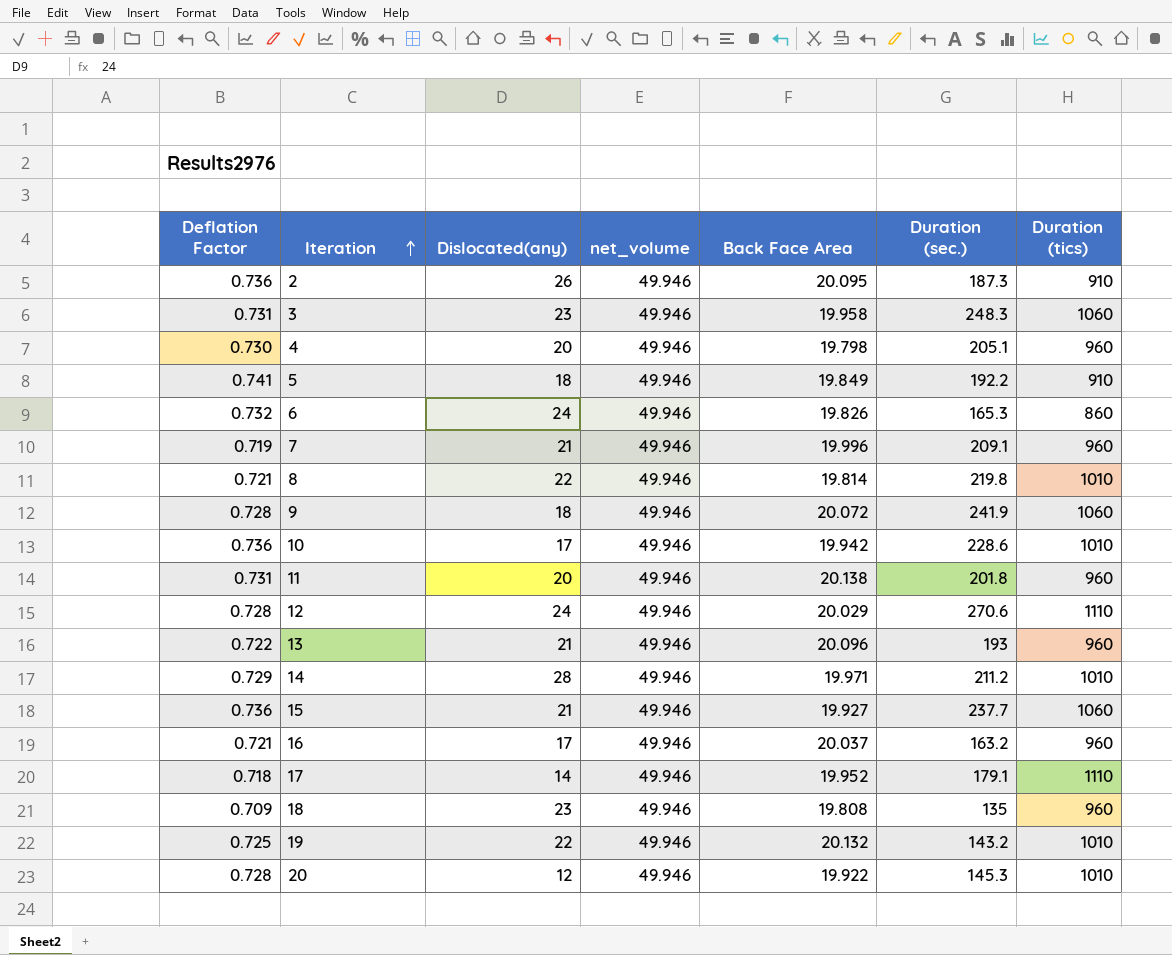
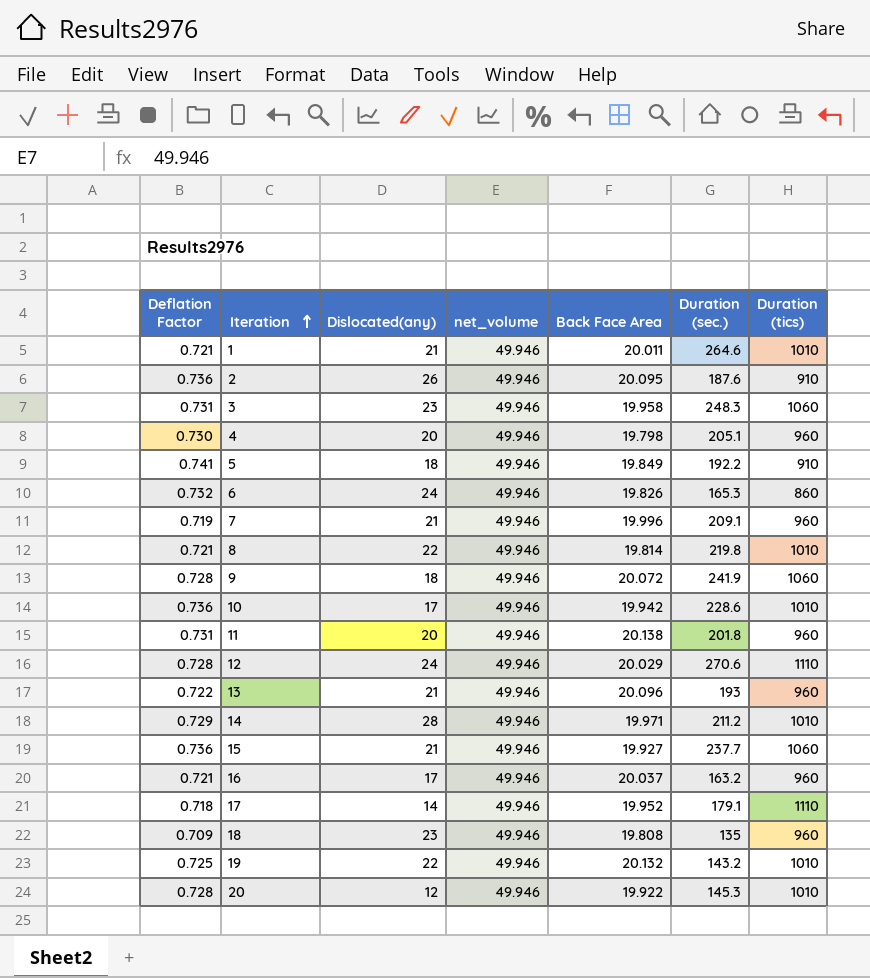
row 1: none -> 0.721 | 21 | 49.946 | 20.011 | 264.6 | 1010
2 | Duration (sec.): 187.3 -> 187.6

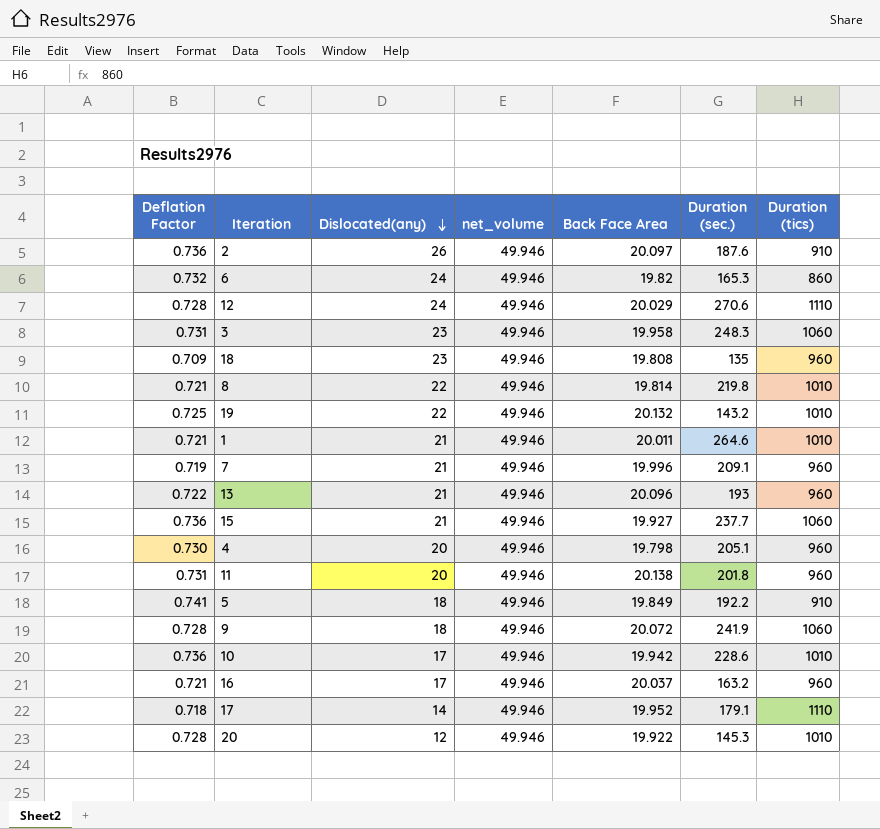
row order: Iteration ascending -> Dislocated(any) descending
row 14: 0.729 | 28 | 49.946 | 19.971 | 211.2 | 1010 -> none
2 | Back Face Area: 20.095 -> 20.097
6 | Back Face Area: 19.826 -> 19.82

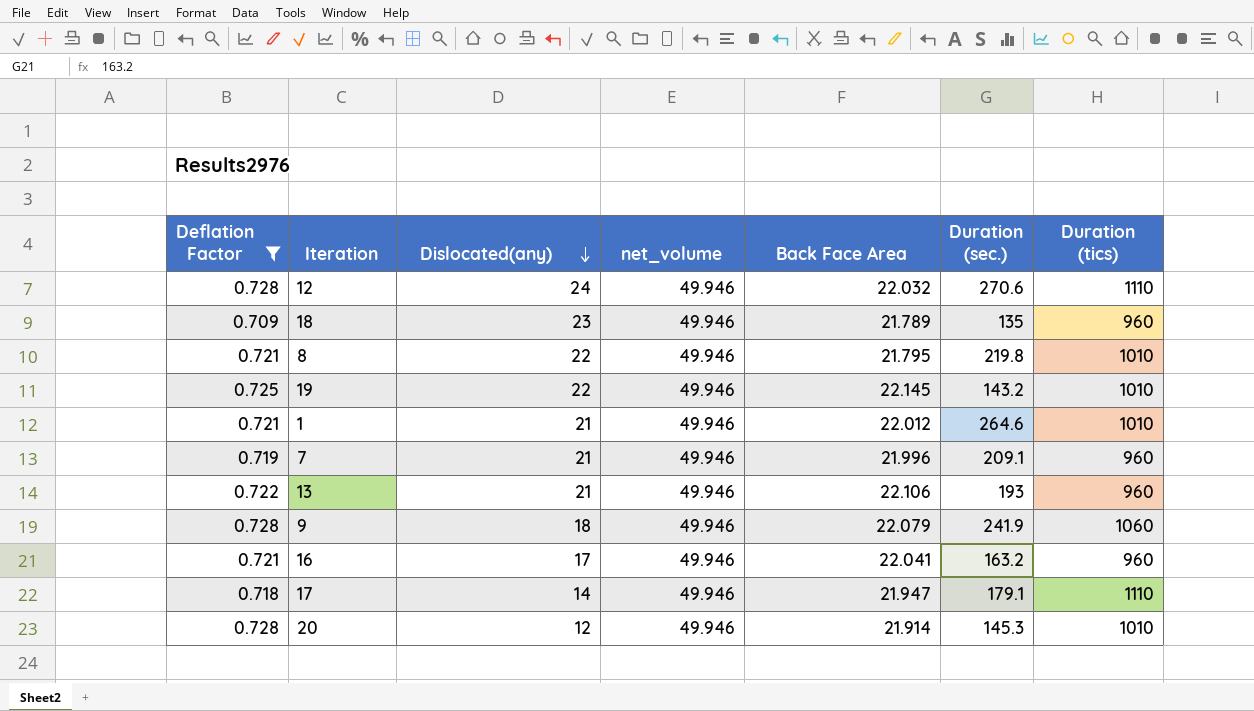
filter: none -> Deflation Factor <= 0.728
12 | Back Face Area: 20.029 -> 22.032
18 | Back Face Area: 19.808 -> 21.789
8 | Back Face Area: 19.814 -> 21.795
19 | Back Face Area: 20.132 -> 22.145
1 | Back Face Area: 20.011 -> 22.012
7 | Back Face Area: 19.996 -> 21.996
13 | Back Face Area: 20.096 -> 22.106
9 | Back Face Area: 20.072 -> 22.079
16 | Back Face Area: 20.037 -> 22.041
17 | Back Face Area: 19.952 -> 21.947
20 | Back Face Area: 19.922 -> 21.914

